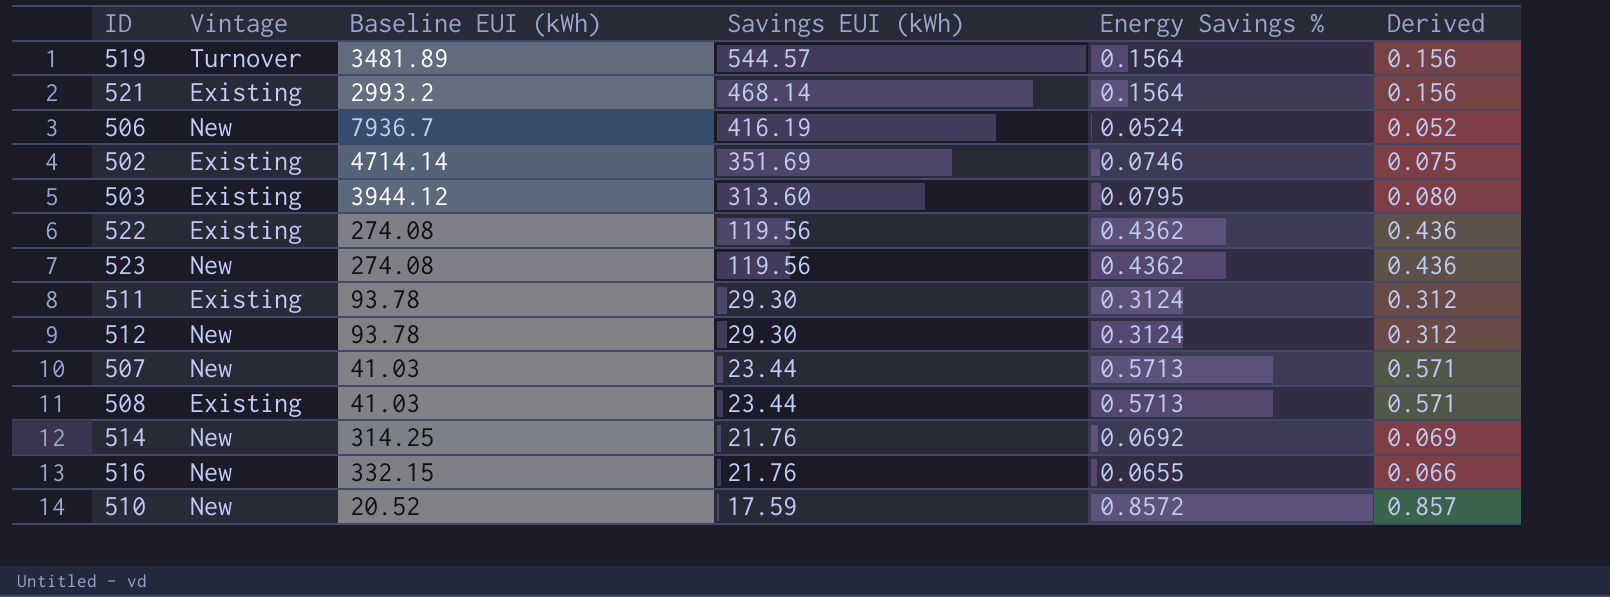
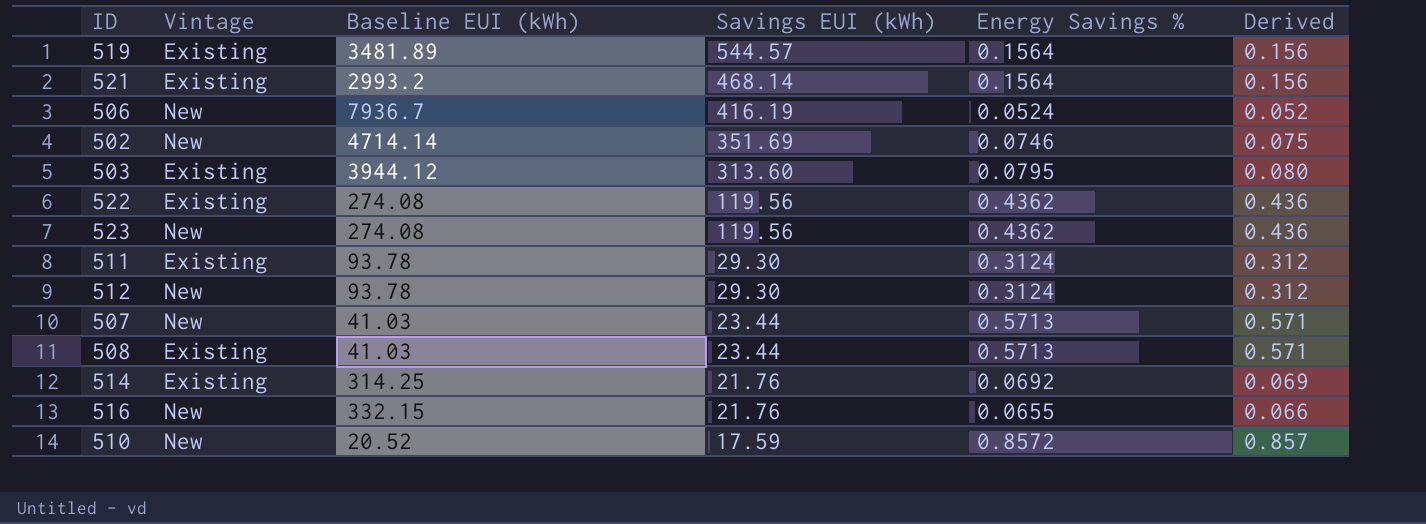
519 | Vintage: Turnover -> Existing
502 | Vintage: Existing -> New
514 | Vintage: New -> Existing

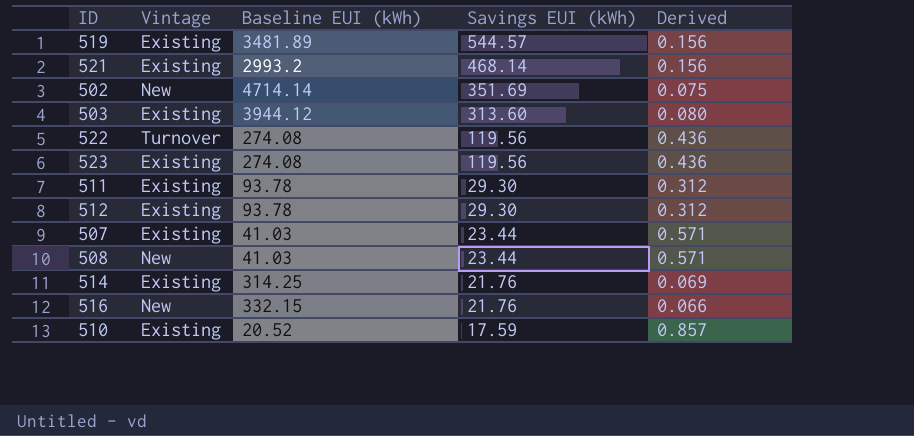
column Energy Savings % | formula: [Savings EUI (kWh)] / [Baseline EUI (kWh)] -> none
row 506: New | 7936.7 | 416.19 | 0.0524 | 0.052 -> none
522 | Vintage: Existing -> Turnover
523 | Vintage: New -> Existing
512 | Vintage: New -> Existing
507 | Vintage: New -> Existing
508 | Vintage: Existing -> New
510 | Vintage: New -> Existing

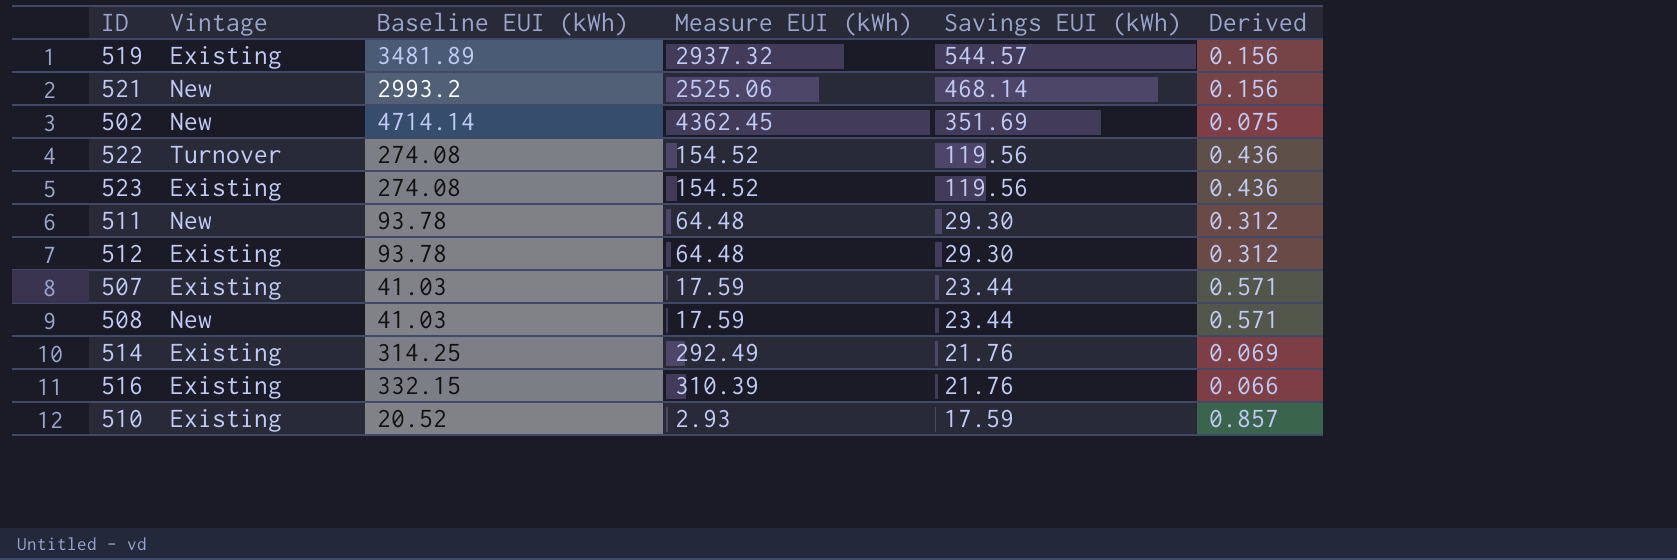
column Measure EUI (kWh) | formula: none -> [Baseline EUI (kWh)] - [Savings EUI (kWh)]
row 503: Existing | 3944.12 | 313.60 | 0.080 -> none
521 | Vintage: Existing -> New
511 | Vintage: Existing -> New
516 | Vintage: New -> Existing

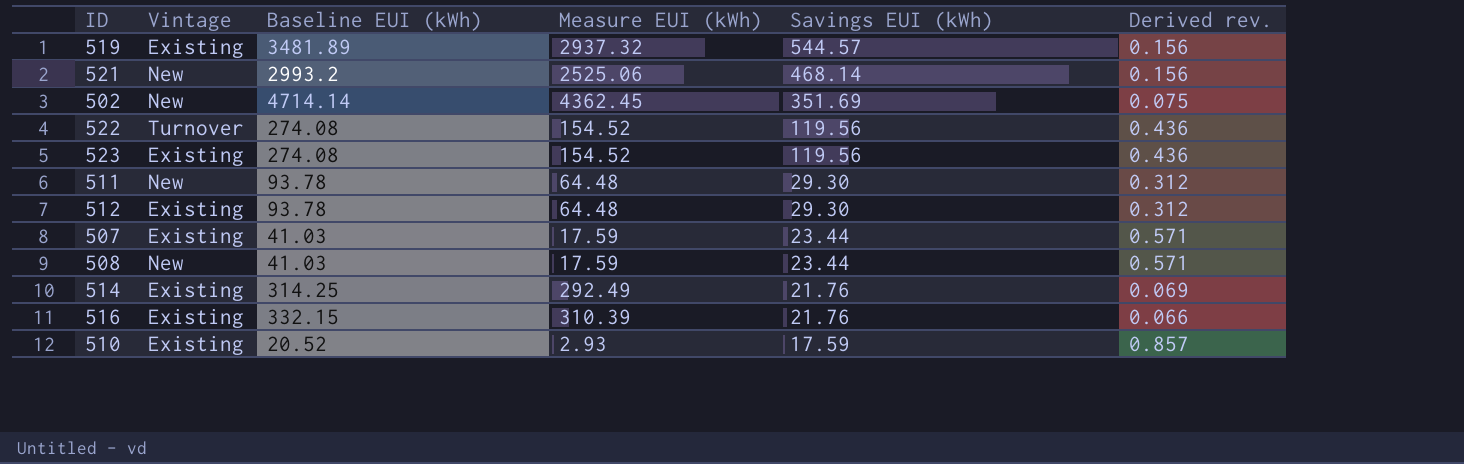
column name: Derived -> Derived rev.

